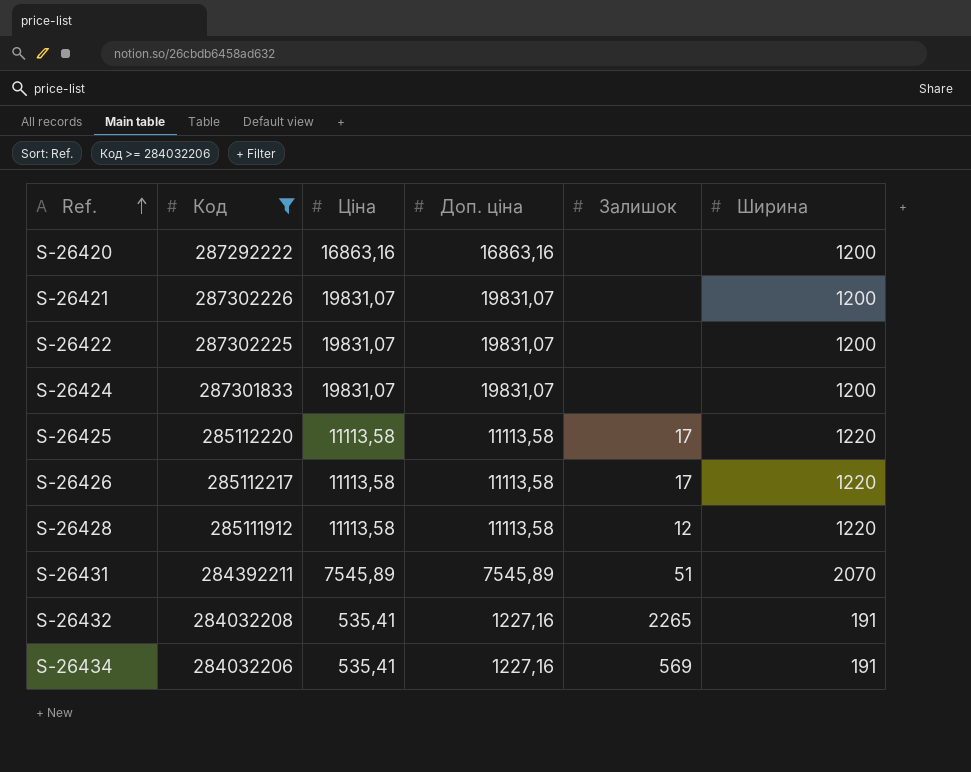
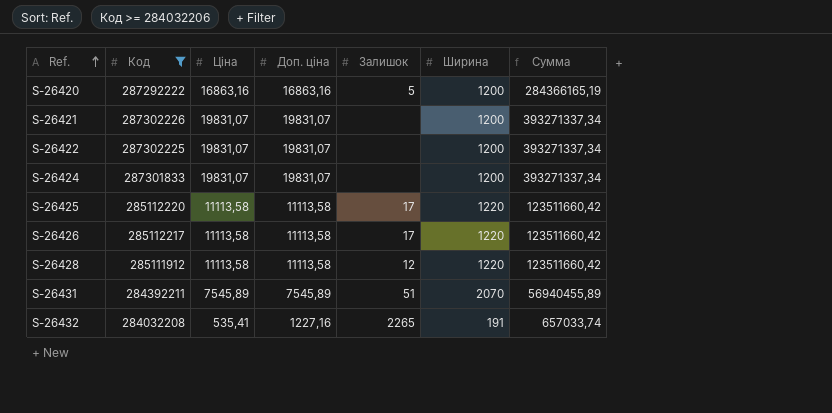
column Сумма | formula: none -> [Ціна] * [Доп. ціна]
row S-26434: 284032206 | 535,41 | 1227,16 | 569 | 191 -> none
S-26420 | Залишок: none -> 5

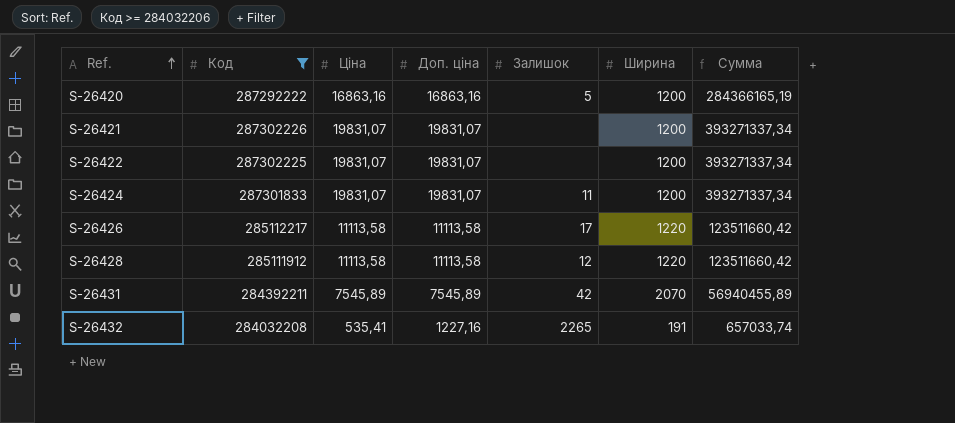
row S-26425: 285112220 | 11113,58 | 11113,58 | 17 | 1220 | 123511660,42 -> none
S-26424 | Залишок: none -> 11
S-26431 | Залишок: 51 -> 42

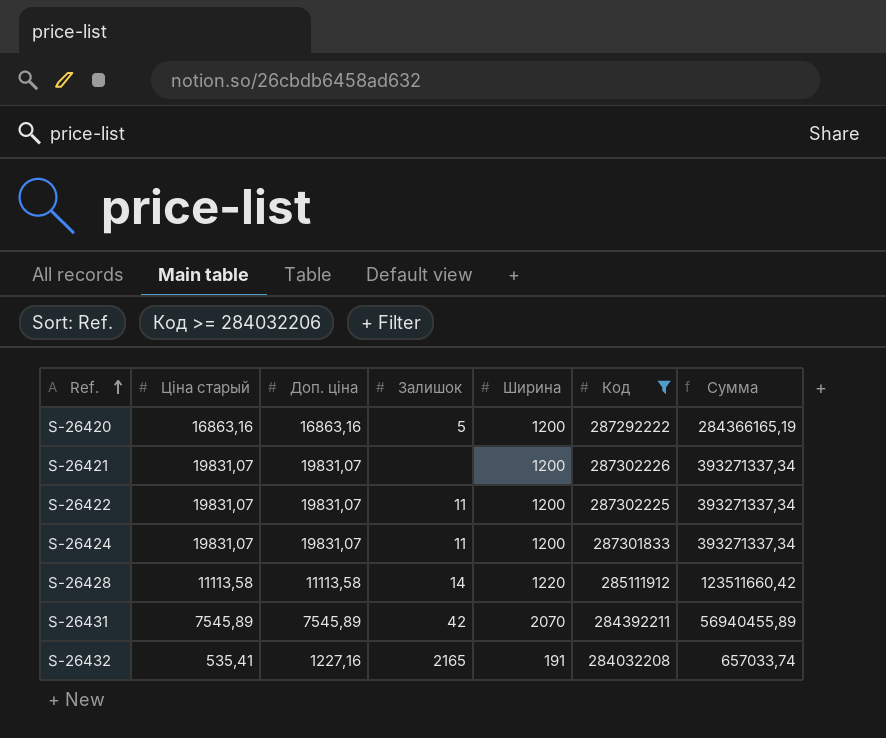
column name: Ціна -> Ціна старый
column Код | position: 2 -> 6
row S-26426: 285112217 | 11113,58 | 11113,58 | 17 | 1220 | 123511660,42 -> none
S-26422 | Залишок: none -> 11
S-26428 | Залишок: 12 -> 14
S-26432 | Залишок: 2265 -> 2165

